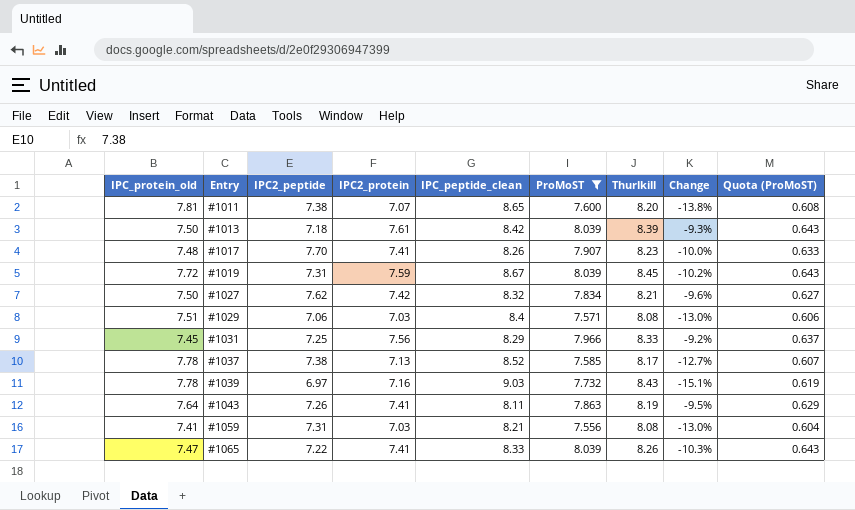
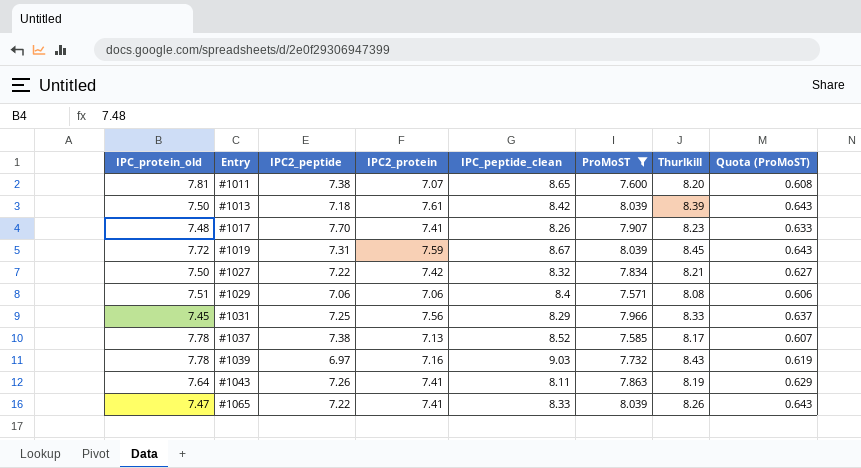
column Change | formula: ([IPC2_protein] - [Thurlkill]) / [Thurlkill] -> none
row #1059: 7.41 | 7.31 | 7.03 | 8.21 | 7.556 | 8.08 | -13.0% | 0.604 -> none
#1027 | IPC2_peptide: 7.62 -> 7.22
#1029 | IPC2_protein: 7.03 -> 7.06

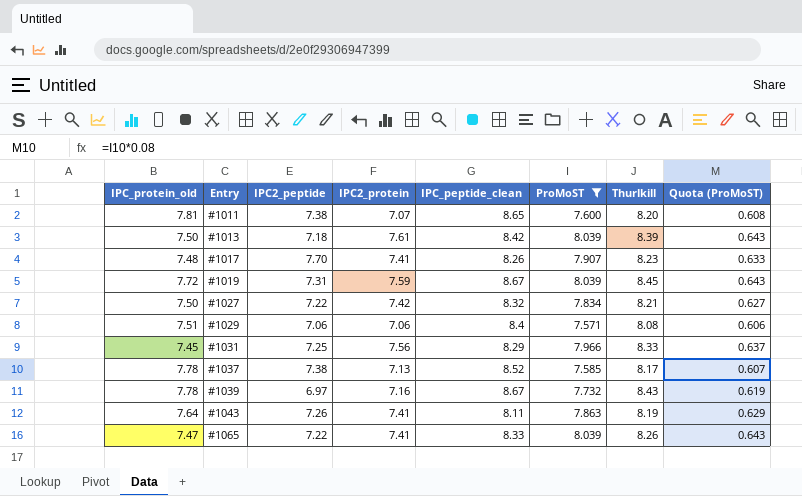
#1039 | IPC_peptide_clean: 9.03 -> 8.67

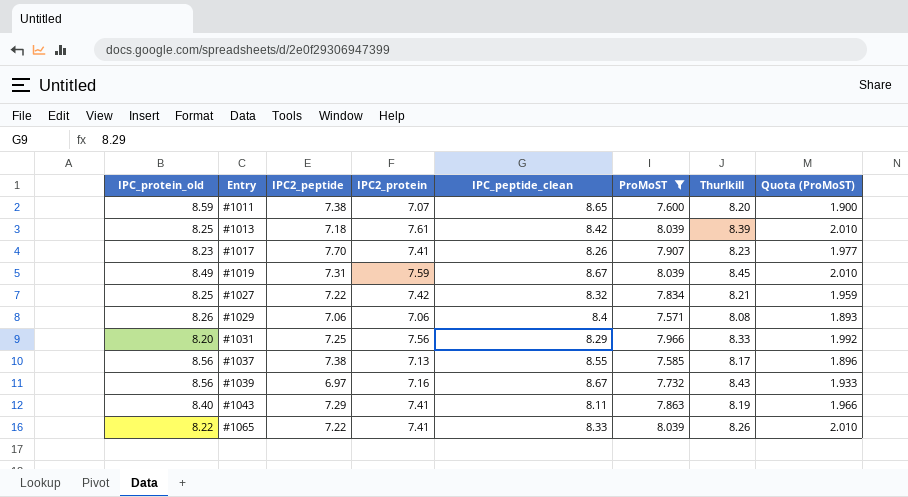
column Quota (ProMoST) | formula: [ProMoST] * 0.08 -> [ProMoST] * 0.25
#1011 | IPC_protein_old: 7.81 -> 8.59
#1013 | IPC_protein_old: 7.50 -> 8.25
#1017 | IPC_protein_old: 7.48 -> 8.23
#1019 | IPC_protein_old: 7.72 -> 8.49
#1027 | IPC_protein_old: 7.50 -> 8.25
#1029 | IPC_protein_old: 7.51 -> 8.26
#1031 | IPC_protein_old: 7.45 -> 8.20
#1037 | IPC_protein_old: 7.78 -> 8.56
#1037 | IPC_peptide_clean: 8.52 -> 8.55
#1039 | IPC_protein_old: 7.78 -> 8.56
#1043 | IPC_protein_old: 7.64 -> 8.40
#1043 | IPC2_peptide: 7.26 -> 7.29
#1065 | IPC_protein_old: 7.47 -> 8.22

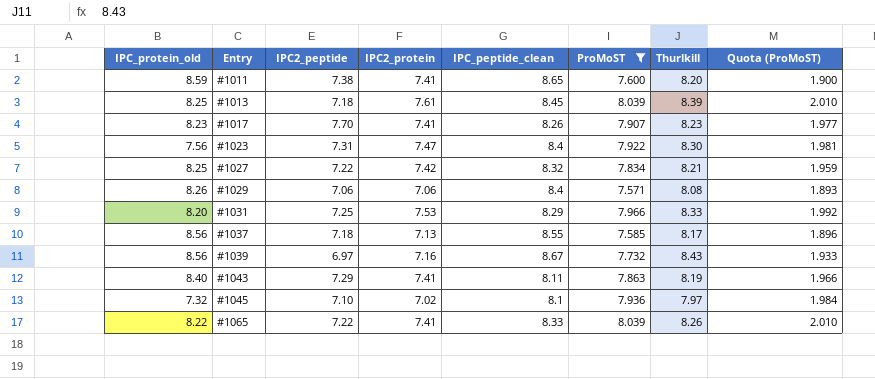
row #1019: 8.49 | 7.31 | 7.59 | 8.67 | 8.039 | 8.45 | 2.010 -> none
#1011 | IPC2_protein: 7.07 -> 7.41
#1013 | IPC_peptide_clean: 8.42 -> 8.45
row #1023: none -> 7.56 | 7.31 | 7.47 | 8.4 | 7.922 | 8.30 | 1.981
#1031 | IPC2_protein: 7.56 -> 7.53
#1037 | IPC2_peptide: 7.38 -> 7.18
row #1045: none -> 7.32 | 7.10 | 7.02 | 8.1 | 7.936 | 7.97 | 1.984

